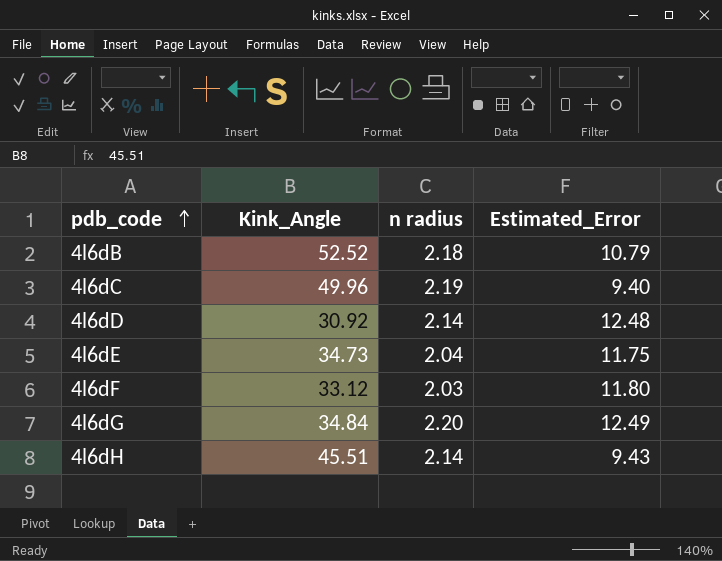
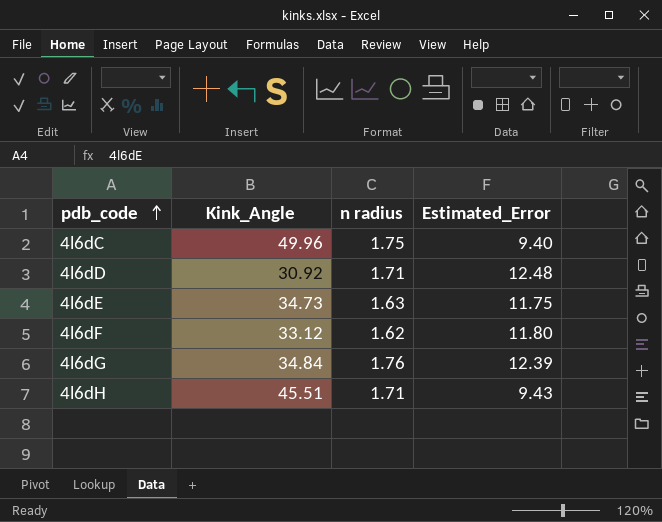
row 4l6dB: 52.52 | 2.18 | 10.79 -> none
4l6dC | n radius: 2.19 -> 1.75
4l6dD | n radius: 2.14 -> 1.71
4l6dE | n radius: 2.04 -> 1.63
4l6dF | n radius: 2.03 -> 1.62
4l6dG | n radius: 2.20 -> 1.76
4l6dG | Estimated_Error: 12.49 -> 12.39
4l6dH | n radius: 2.14 -> 1.71

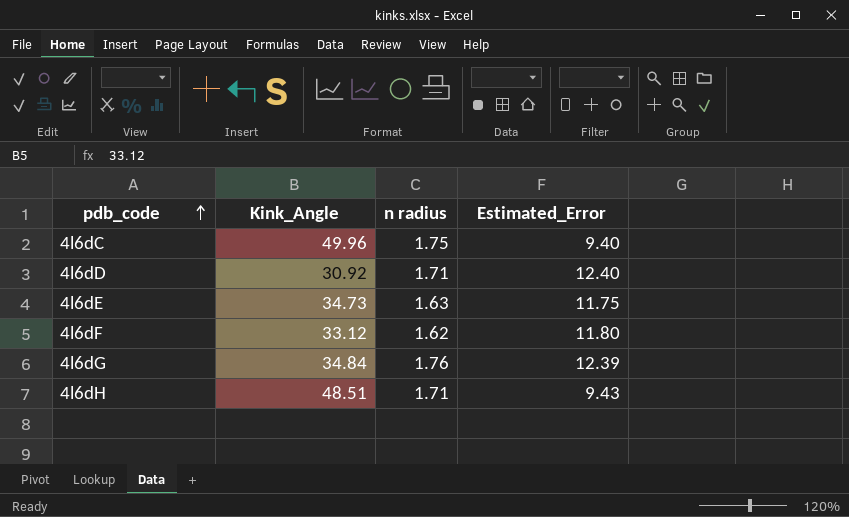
4l6dD | Estimated_Error: 12.48 -> 12.40
4l6dH | Kink_Angle: 45.51 -> 48.51

